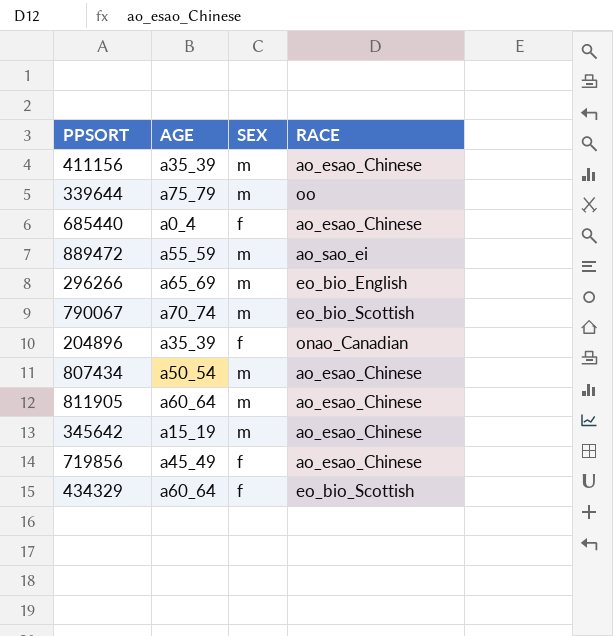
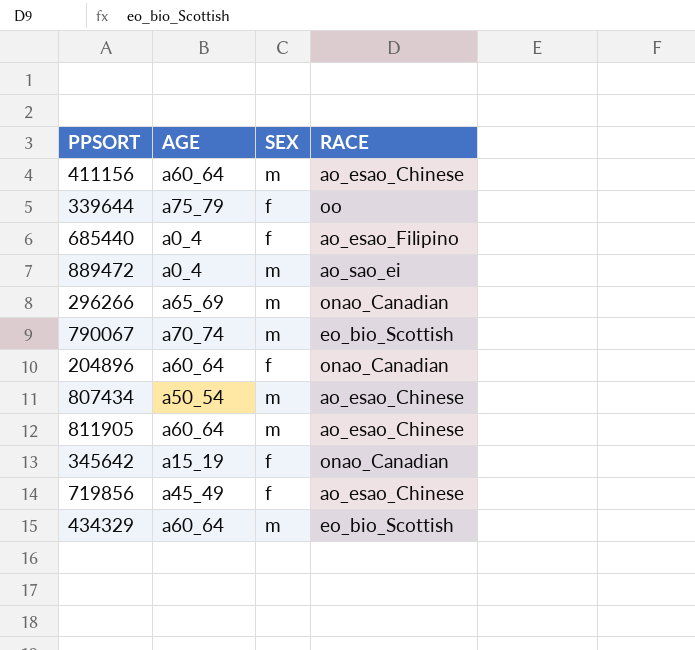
411156 | AGE: a35_39 -> a60_64
339644 | SEX: m -> f
685440 | RACE: ao_esao_Chinese -> ao_esao_Filipino
889472 | AGE: a55_59 -> a0_4
296266 | RACE: eo_bio_English -> onao_Canadian
204896 | AGE: a35_39 -> a60_64
345642 | SEX: m -> f
345642 | RACE: ao_esao_Chinese -> onao_Canadian
434329 | SEX: f -> m

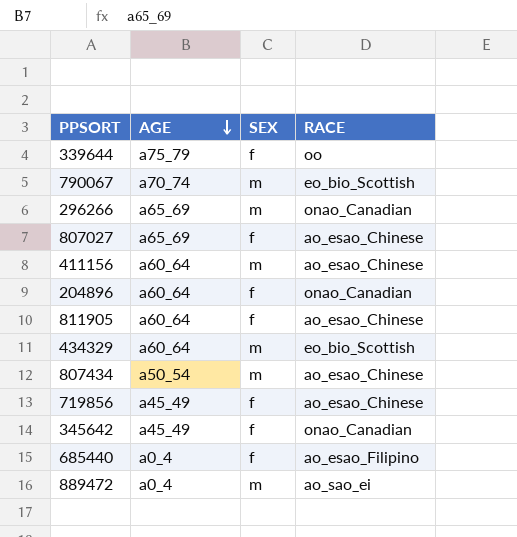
row order: none -> AGE descending
row 807027: none -> a65_69 | f | ao_esao_Chinese
811905 | SEX: m -> f
345642 | AGE: a15_19 -> a45_49

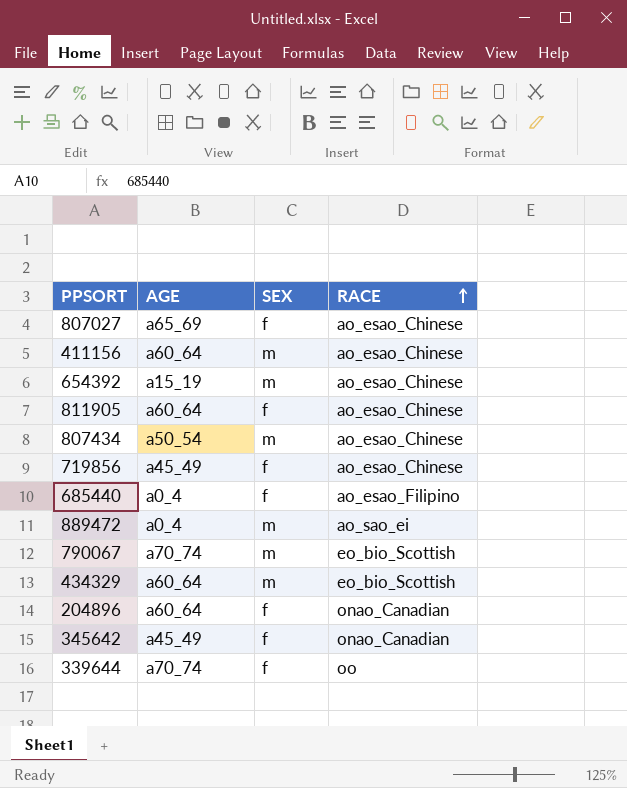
row order: AGE descending -> RACE ascending
row 296266: a65_69 | m | onao_Canadian -> none
row 654392: none -> a15_19 | m | ao_esao_Chinese
339644 | AGE: a75_79 -> a70_74

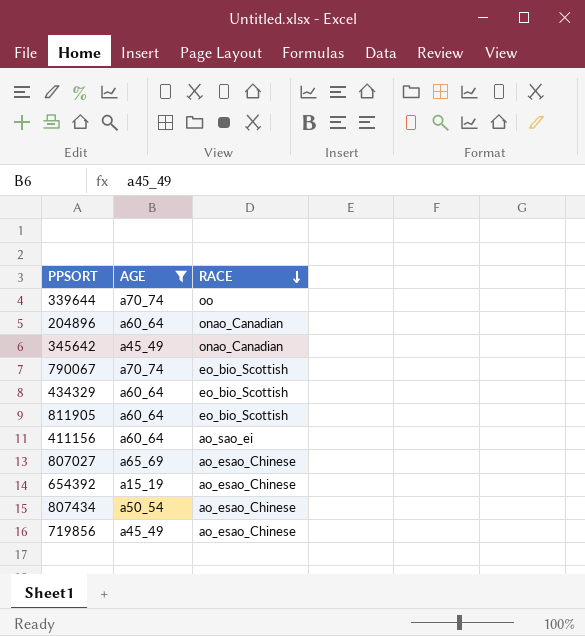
filter: none -> AGE != a0_4
row order: RACE ascending -> RACE descending
column SEX | position: 3 -> none
811905 | RACE: ao_esao_Chinese -> eo_bio_Scottish
411156 | RACE: ao_esao_Chinese -> ao_sao_ei

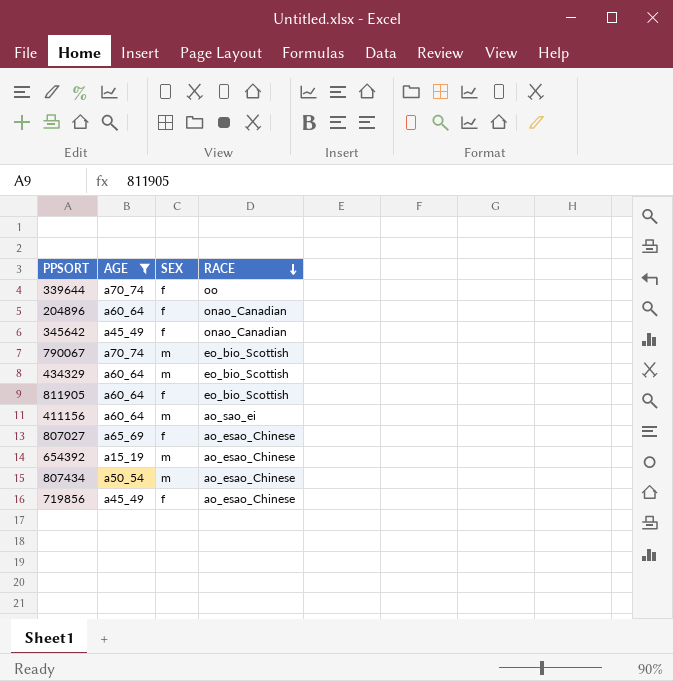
column SEX | position: none -> 3

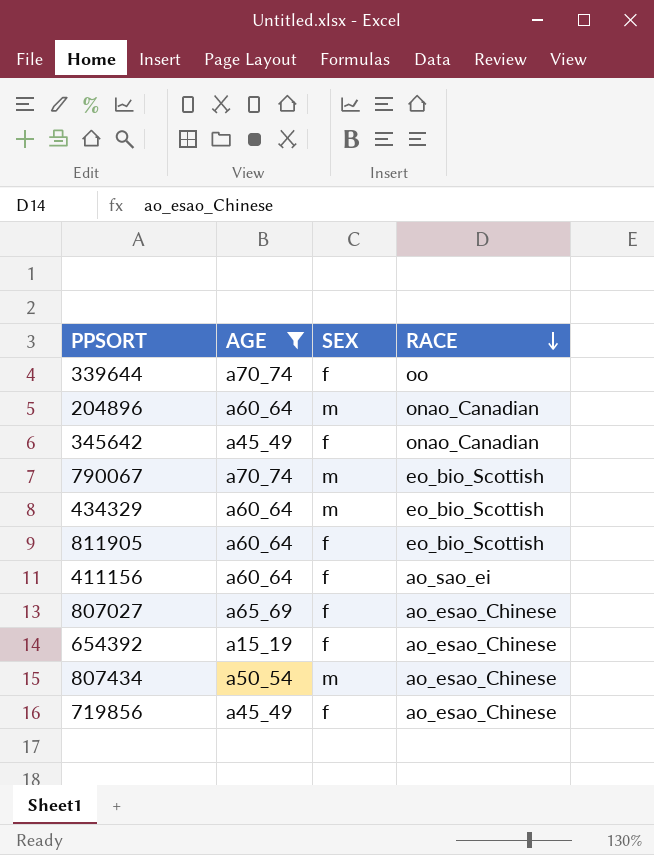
204896 | SEX: f -> m
411156 | SEX: m -> f
654392 | SEX: m -> f

